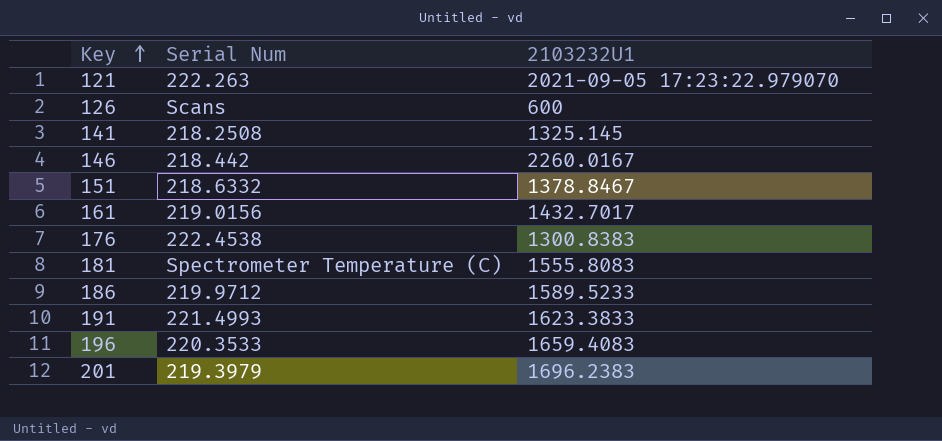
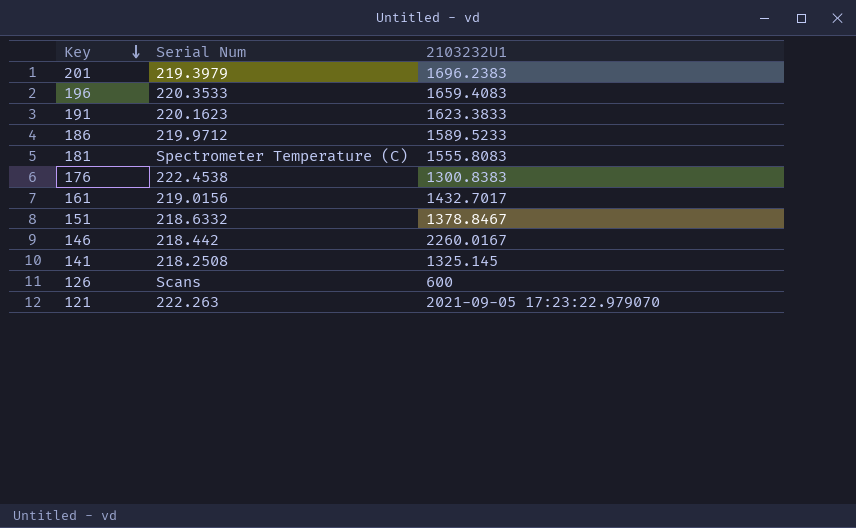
row order: Key ascending -> Key descending
191 | Serial Num: 221.4993 -> 220.1623

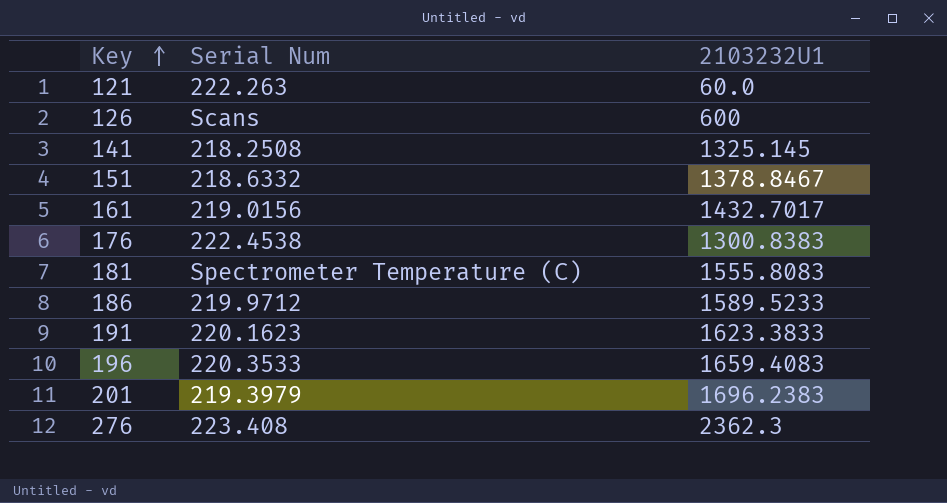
row order: Key descending -> Key ascending
row 146: 218.442 | 2260.0167 -> none
121 | 2103232U1: 2021-09-05 17:23:22.979070 -> 60.0
row 276: none -> 223.408 | 2362.3

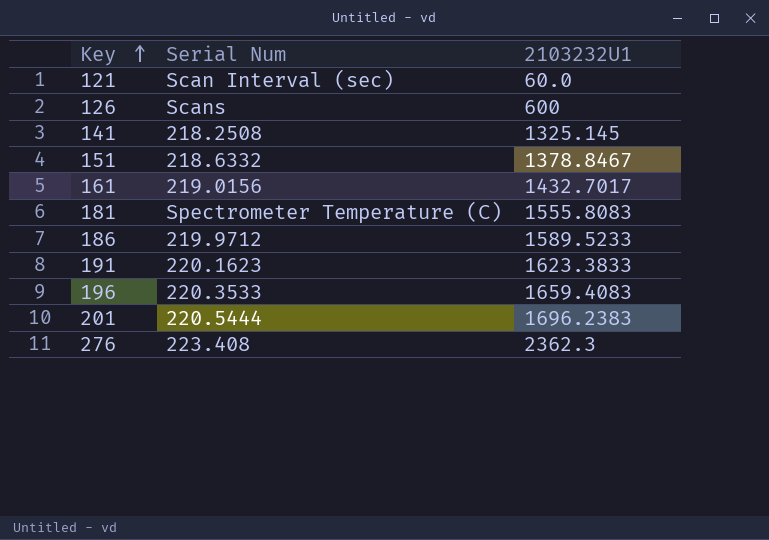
row 176: 222.4538 | 1300.8383 -> none
121 | Serial Num: 222.263 -> Scan Interval (sec)
201 | Serial Num: 219.3979 -> 220.5444

